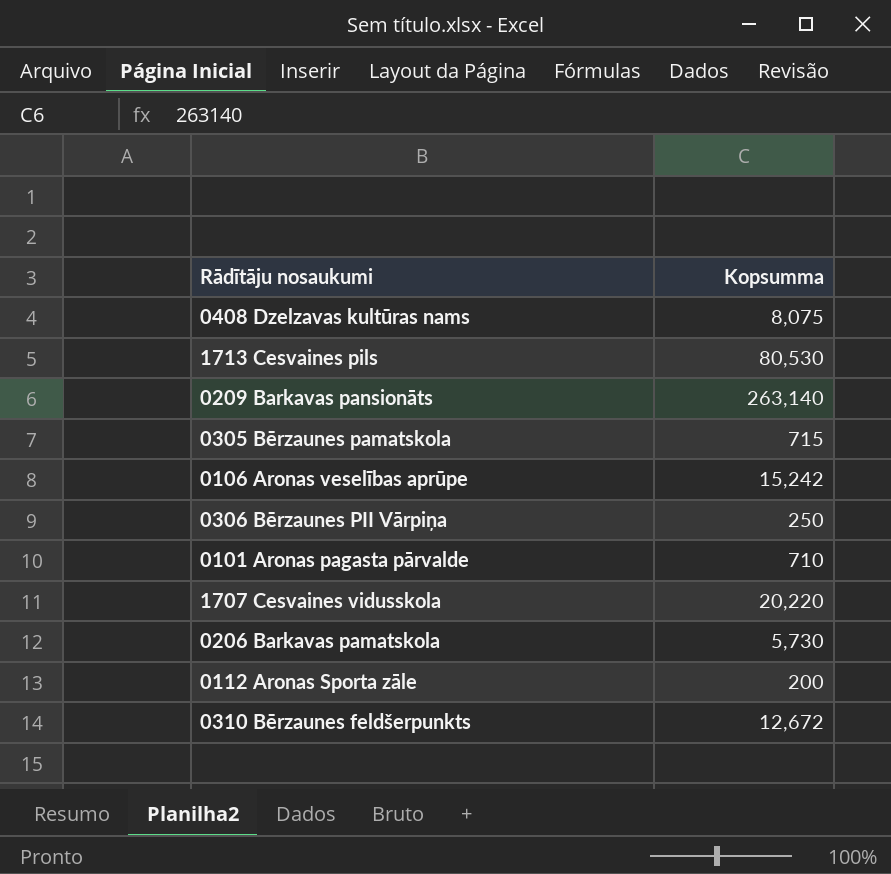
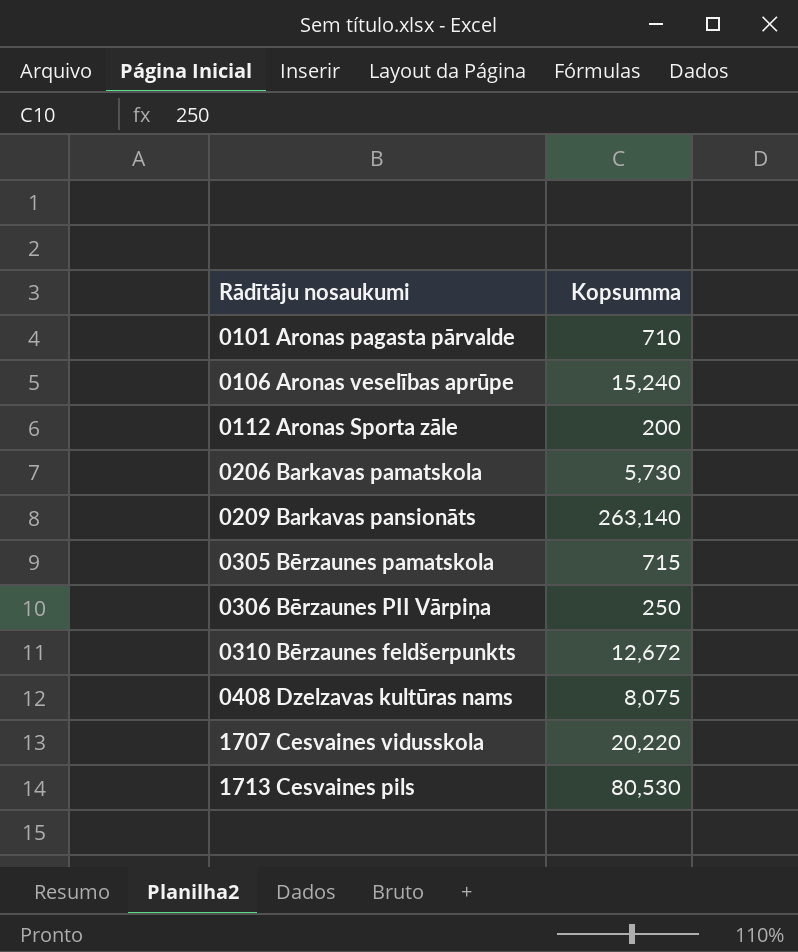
row order: none -> Rādītāju nosaukumi ascending
0106 Aronas veselības aprūpe | Kopsumma: 15,242 -> 15,240

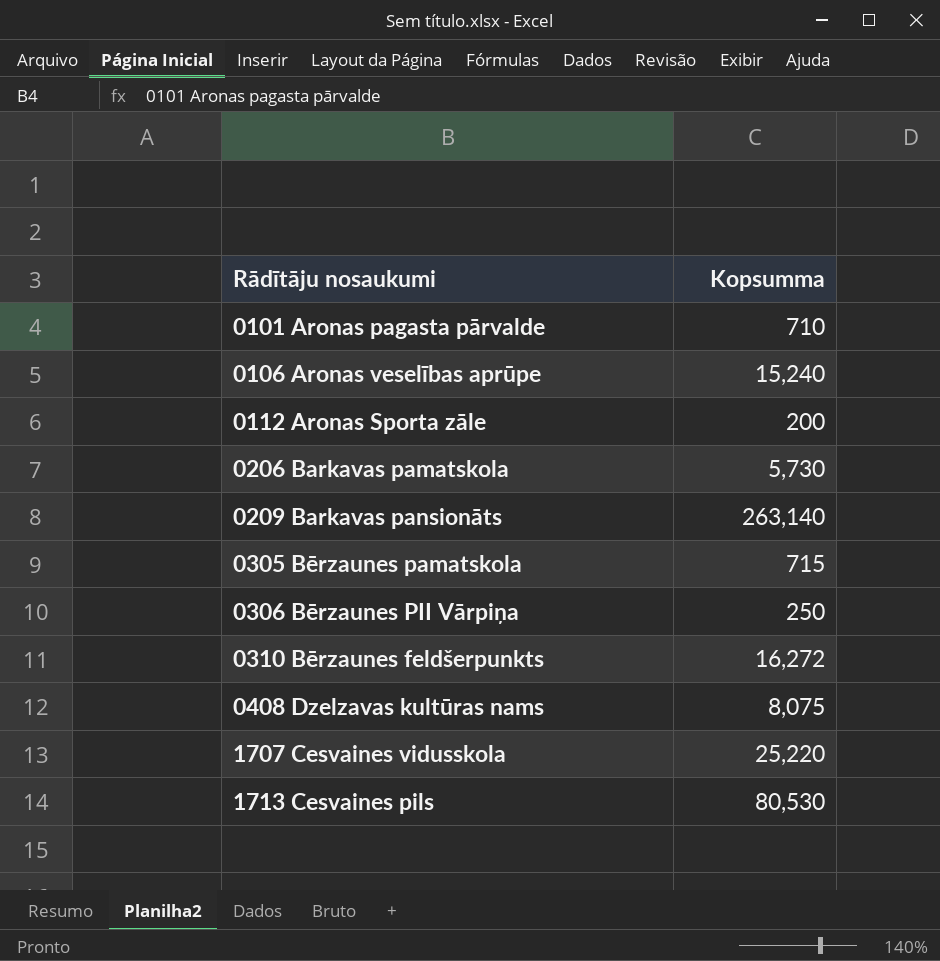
0310 Bērzaunes feldšerpunkts | Kopsumma: 12,672 -> 16,272
1707 Cesvaines vidusskola | Kopsumma: 20,220 -> 25,220

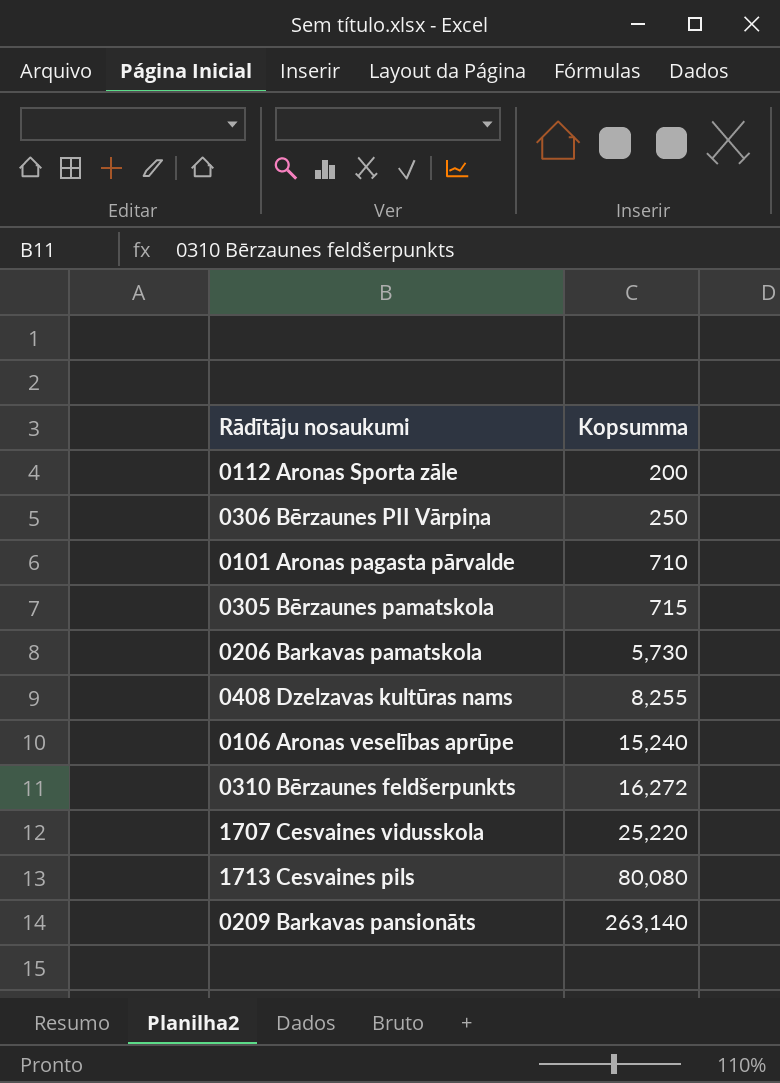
row order: Rādītāju nosaukumi ascending -> Kopsumma ascending
0408 Dzelzavas kultūras nams | Kopsumma: 8,075 -> 8,255
1713 Cesvaines pils | Kopsumma: 80,530 -> 80,080

